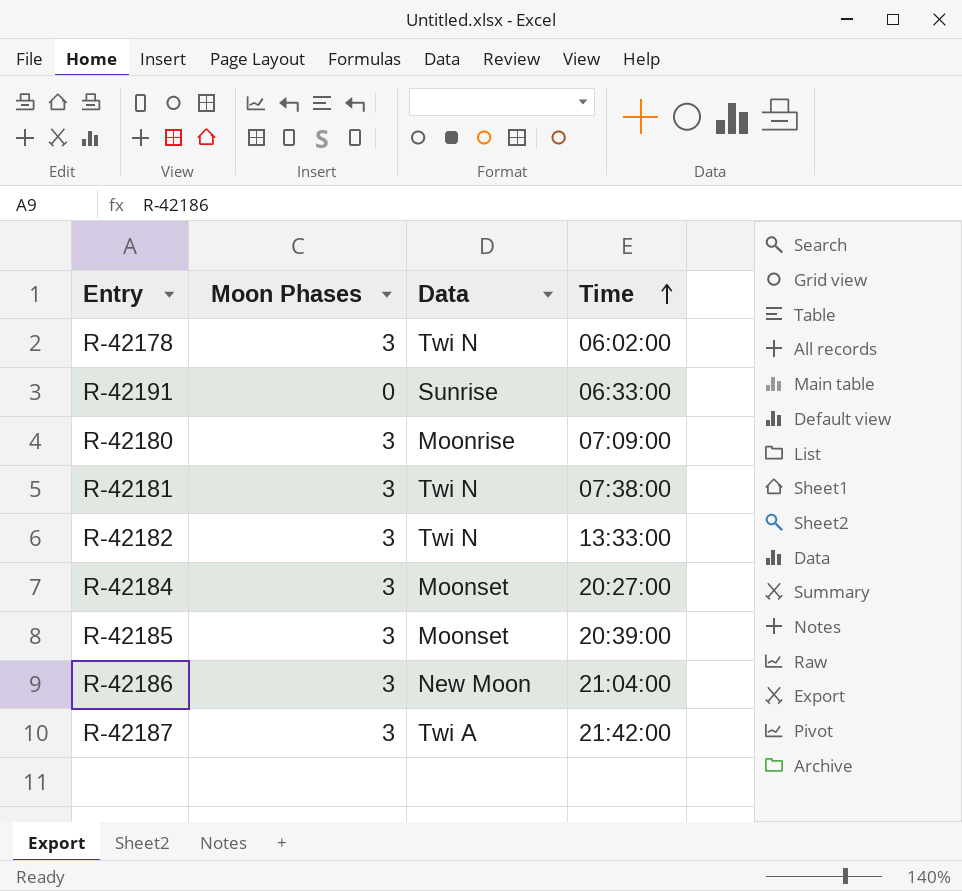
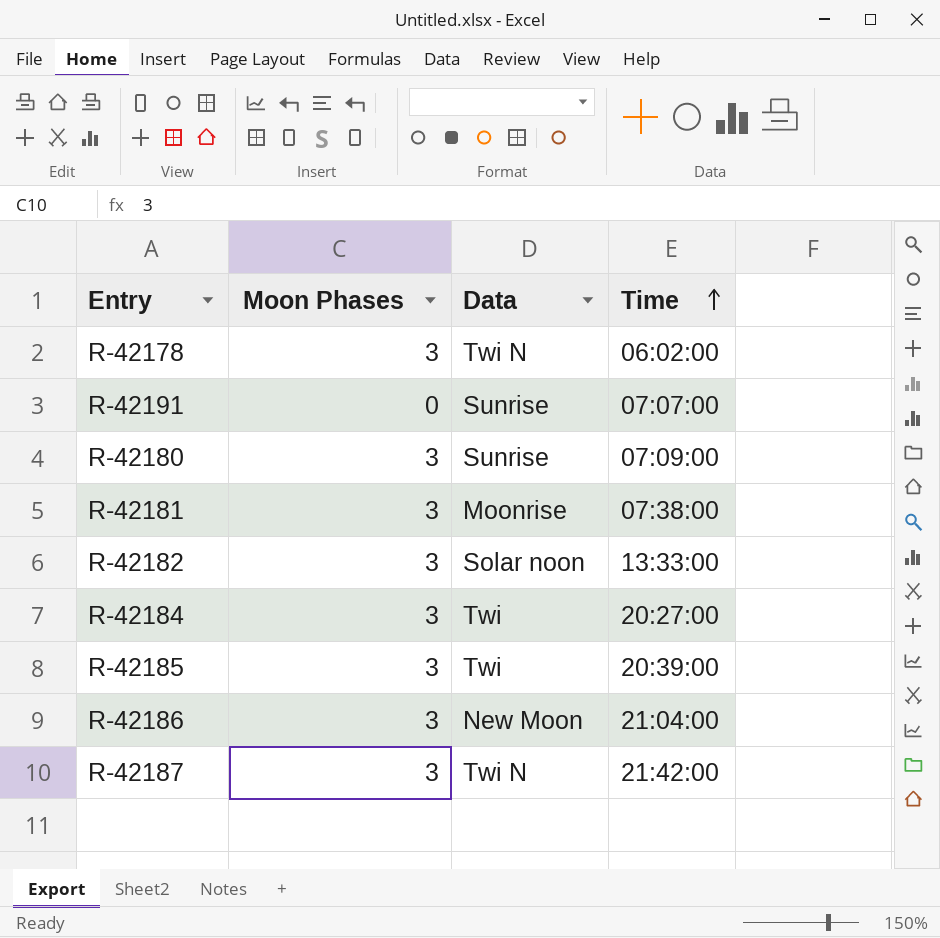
R-42191 | Time: 06:33:00 -> 07:07:00
R-42180 | Data: Moonrise -> Sunrise
R-42181 | Data: Twi N -> Moonrise
R-42182 | Data: Twi N -> Solar noon
R-42184 | Data: Moonset -> Twi
R-42185 | Data: Moonset -> Twi
R-42187 | Data: Twi A -> Twi N

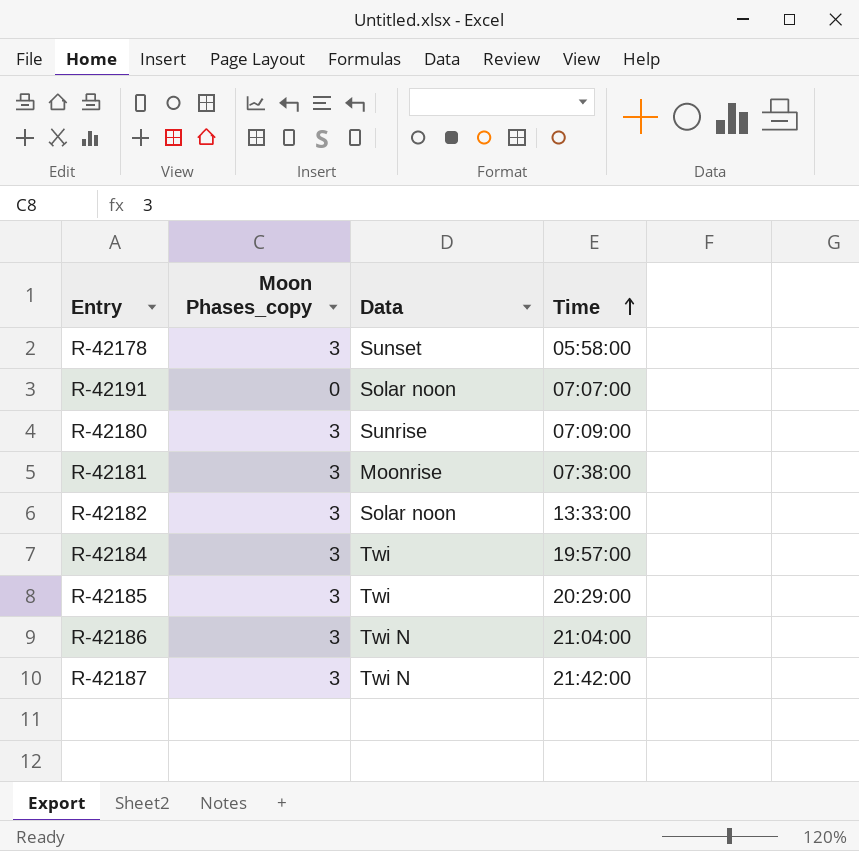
column name: Moon Phases -> Moon Phases_copy
R-42178 | Data: Twi N -> Sunset
R-42178 | Time: 06:02:00 -> 05:58:00
R-42191 | Data: Sunrise -> Solar noon
R-42184 | Time: 20:27:00 -> 19:57:00
R-42185 | Time: 20:39:00 -> 20:29:00
R-42186 | Data: New Moon -> Twi N

